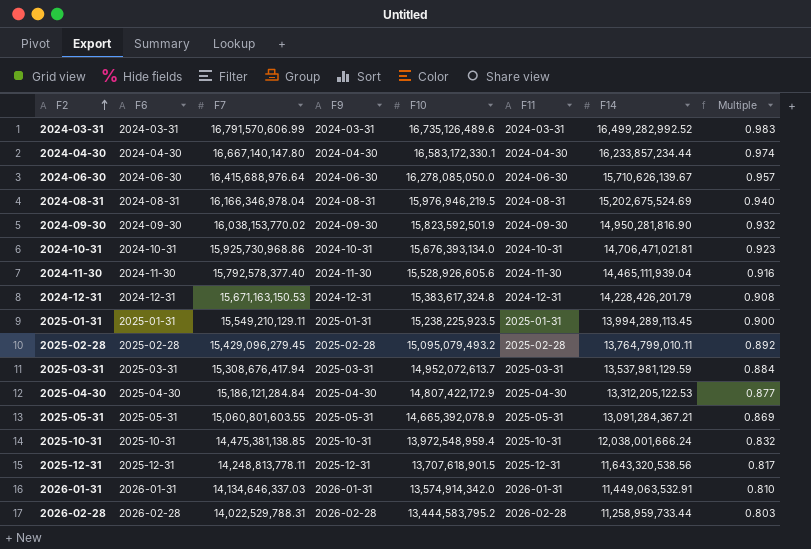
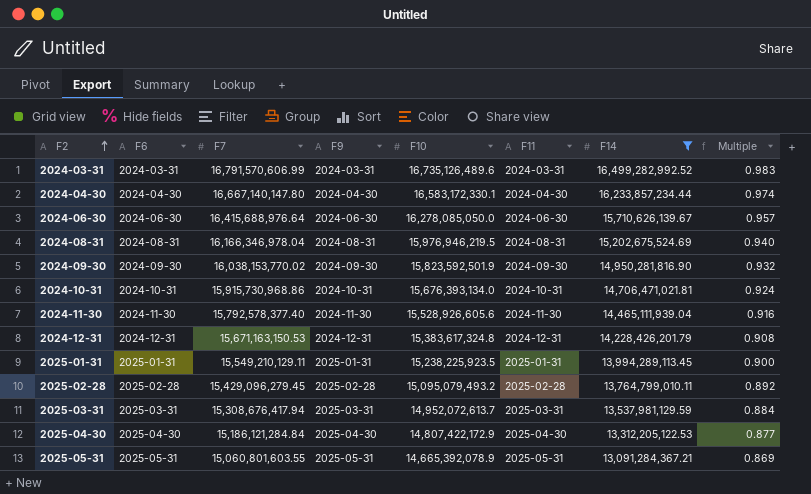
filter: none -> F14 >= 13,091,284,367.21
2024-10-31 | F7: 15,925,730,968.86 -> 15,915,730,968.86
2024-10-31 | Multiple: 0.923 -> 0.924

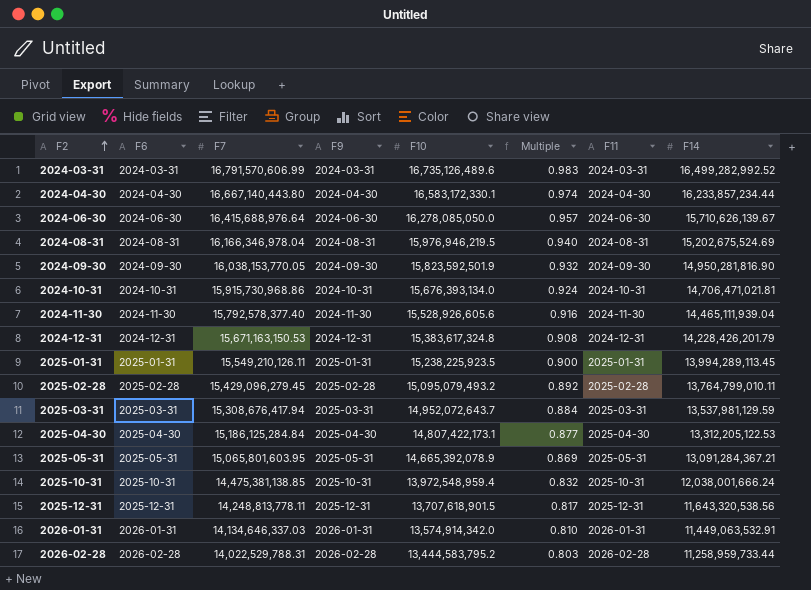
filter: F14 >= 13,091,284,367.21 -> none
column Multiple | position: 8 -> 6
2024-04-30 | F7: 16,667,140,147.80 -> 16,667,140,443.80
2024-09-30 | F7: 16,038,153,770.02 -> 16,038,153,770.05
2025-01-31 | F7: 15,549,210,129.11 -> 15,549,210,126.11
2025-03-31 | F10: 14,952,072,613.7 -> 14,952,072,643.7
2025-04-30 | F7: 15,186,121,284.84 -> 15,186,125,284.84
2025-04-30 | F10: 14,807,422,172.9 -> 14,807,422,173.1
2025-05-31 | F7: 15,060,801,603.55 -> 15,065,801,603.95

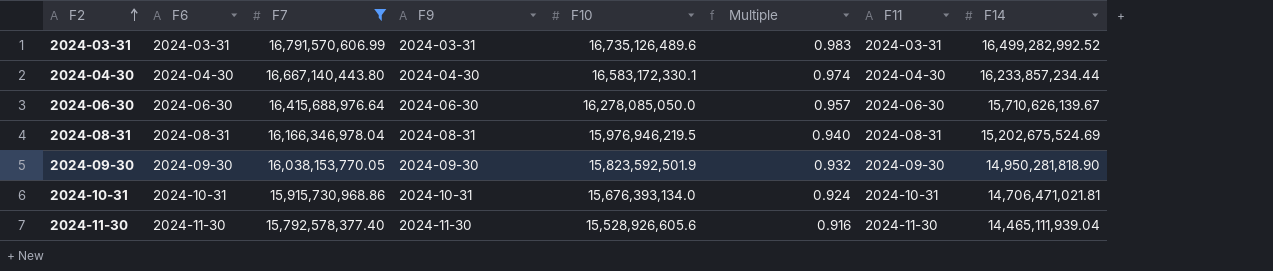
filter: none -> F7 >= 15,792,578,377.40
2024-09-30 | F14: 14,950,281,816.90 -> 14,950,281,818.90

